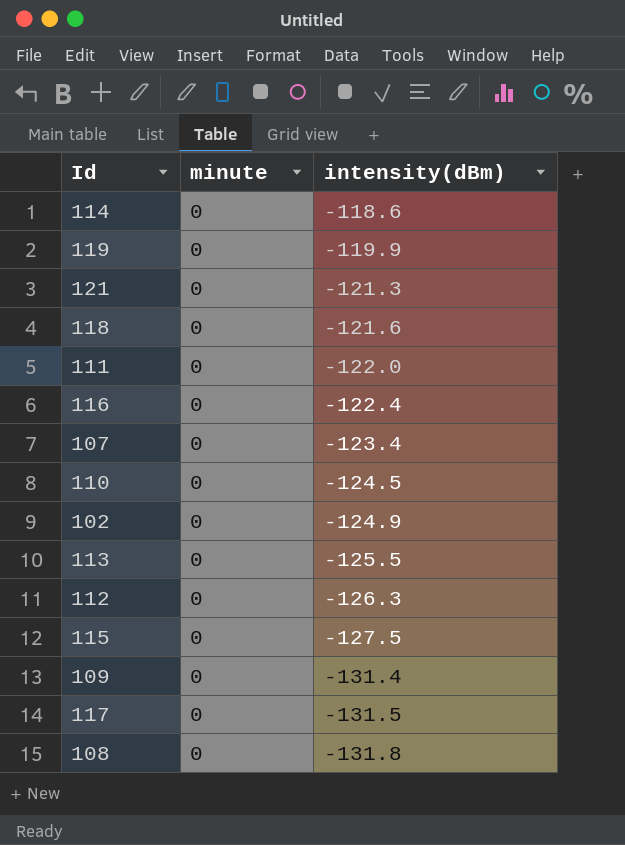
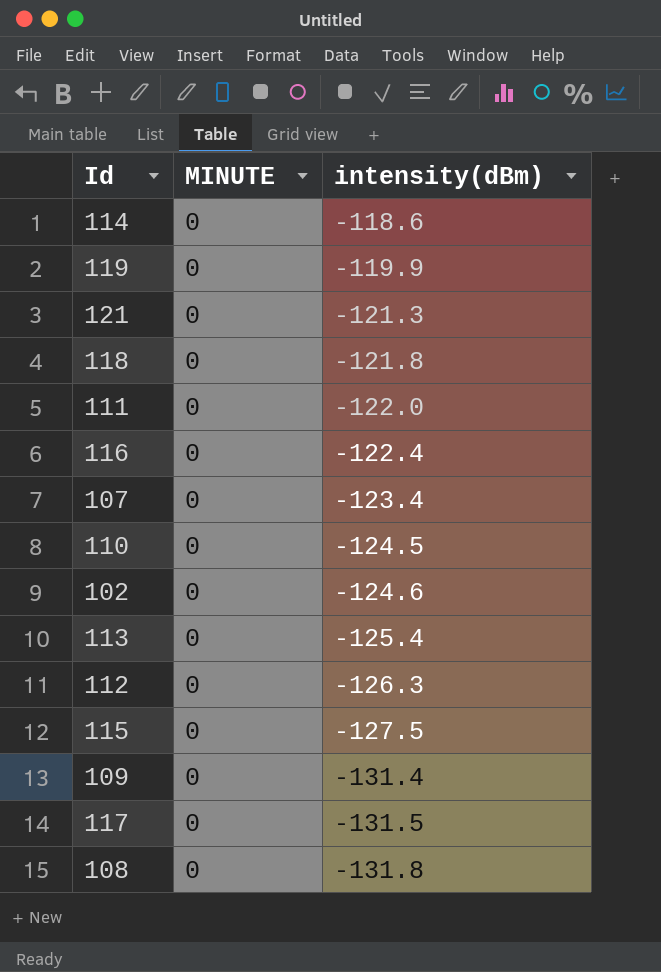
column name: minute -> MINUTE
118 | intensity(dBm): -121.6 -> -121.8
102 | intensity(dBm): -124.9 -> -124.6
113 | intensity(dBm): -125.5 -> -125.4

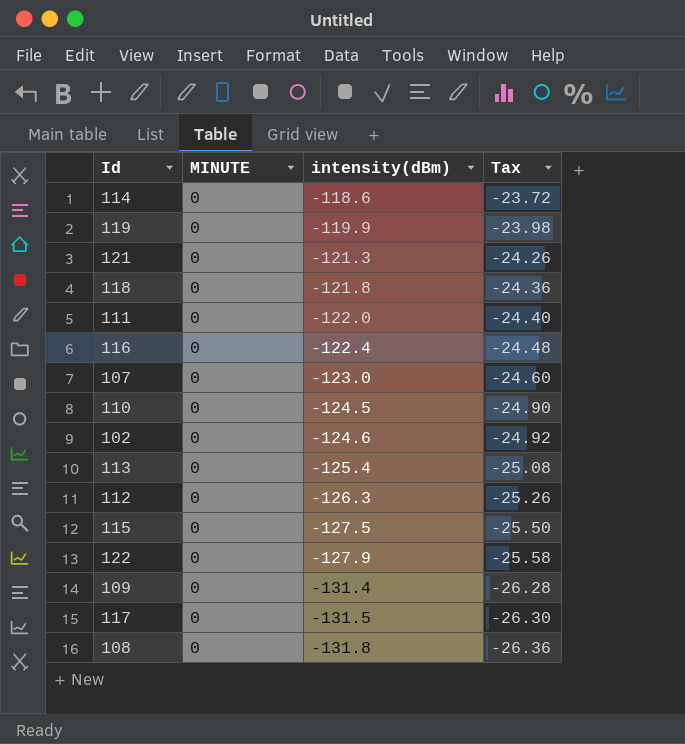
column Tax | formula: none -> [intensity(dBm)] * 0.2
107 | intensity(dBm): -123.4 -> -123.0
row 122: none -> 0 | -127.9 | -25.58

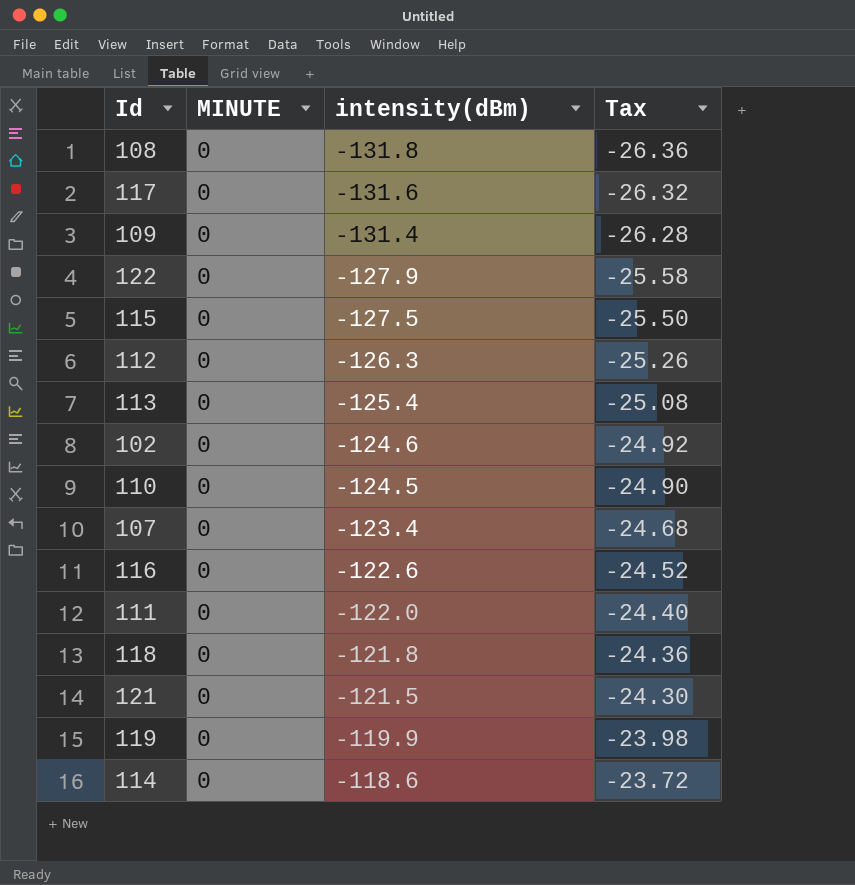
row order: intensity(dBm) descending -> intensity(dBm) ascending
117 | intensity(dBm): -131.5 -> -131.6
117 | Tax: -26.30 -> -26.32
107 | intensity(dBm): -123.0 -> -123.4
107 | Tax: -24.60 -> -24.68
116 | intensity(dBm): -122.4 -> -122.6
116 | Tax: -24.48 -> -24.52
121 | intensity(dBm): -121.3 -> -121.5
121 | Tax: -24.26 -> -24.30

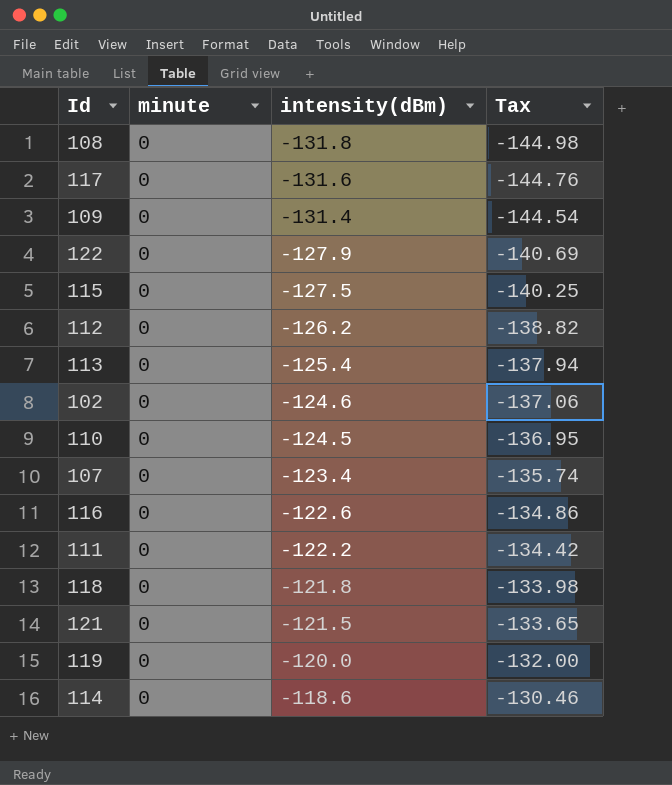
column name: MINUTE -> minute
column Tax | formula: [intensity(dBm)] * 0.2 -> [intensity(dBm)] * 1.1
112 | intensity(dBm): -126.3 -> -126.2
111 | intensity(dBm): -122.0 -> -122.2
119 | intensity(dBm): -119.9 -> -120.0

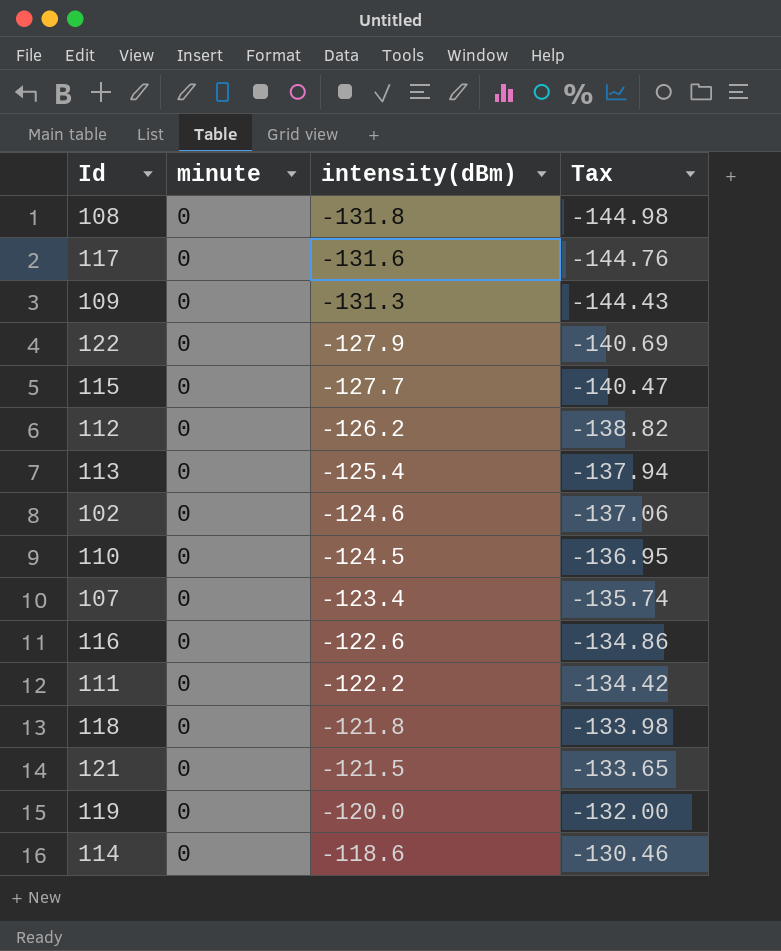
109 | intensity(dBm): -131.4 -> -131.3
109 | Tax: -144.54 -> -144.43
115 | intensity(dBm): -127.5 -> -127.7
115 | Tax: -140.25 -> -140.47

